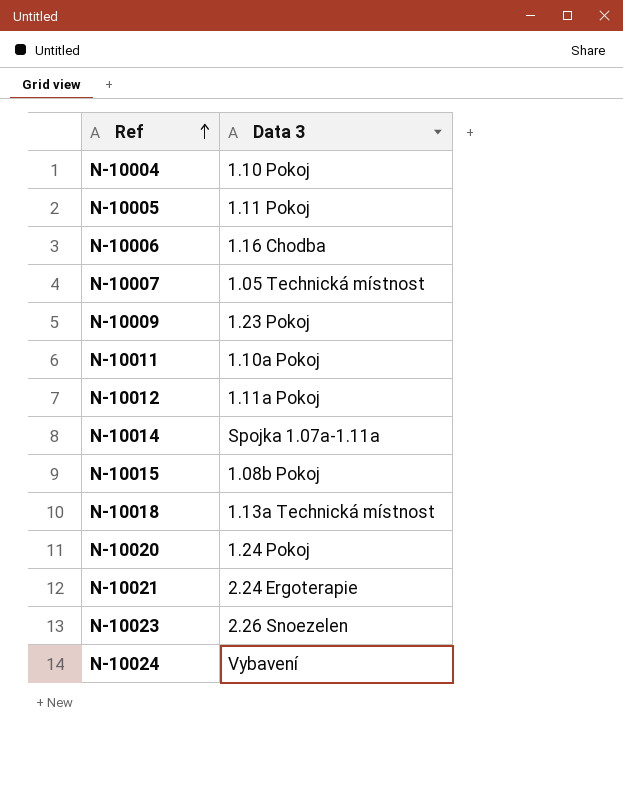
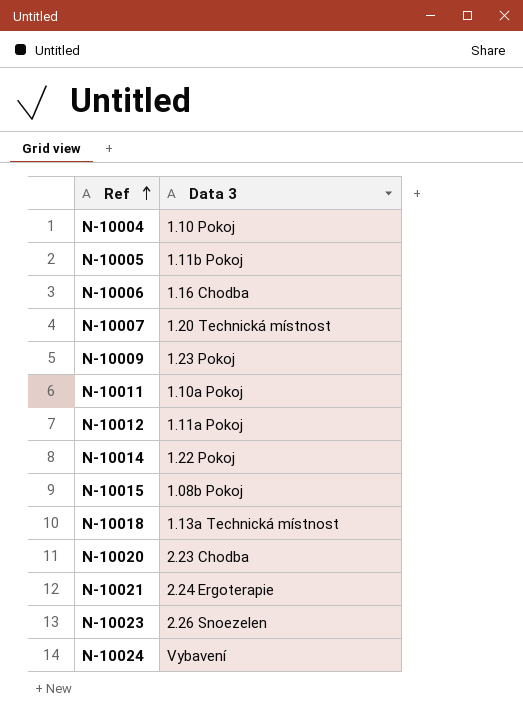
N-10005 | Data 3: 1.11 Pokoj -> 1.11b Pokoj
N-10007 | Data 3: 1.05 Technická místnost -> 1.20 Technická místnost
N-10014 | Data 3: Spojka 1.07a-1.11a -> 1.22 Pokoj
N-10020 | Data 3: 1.24 Pokoj -> 2.23 Chodba

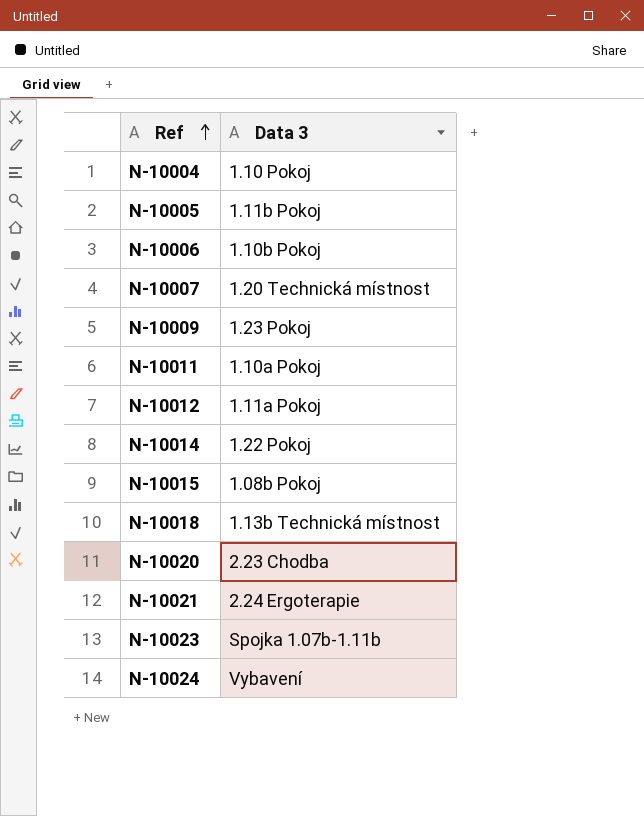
N-10006 | Data 3: 1.16 Chodba -> 1.10b Pokoj
N-10018 | Data 3: 1.13a Technická místnost -> 1.13b Technická místnost
N-10023 | Data 3: 2.26 Snoezelen -> Spojka 1.07b-1.11b

